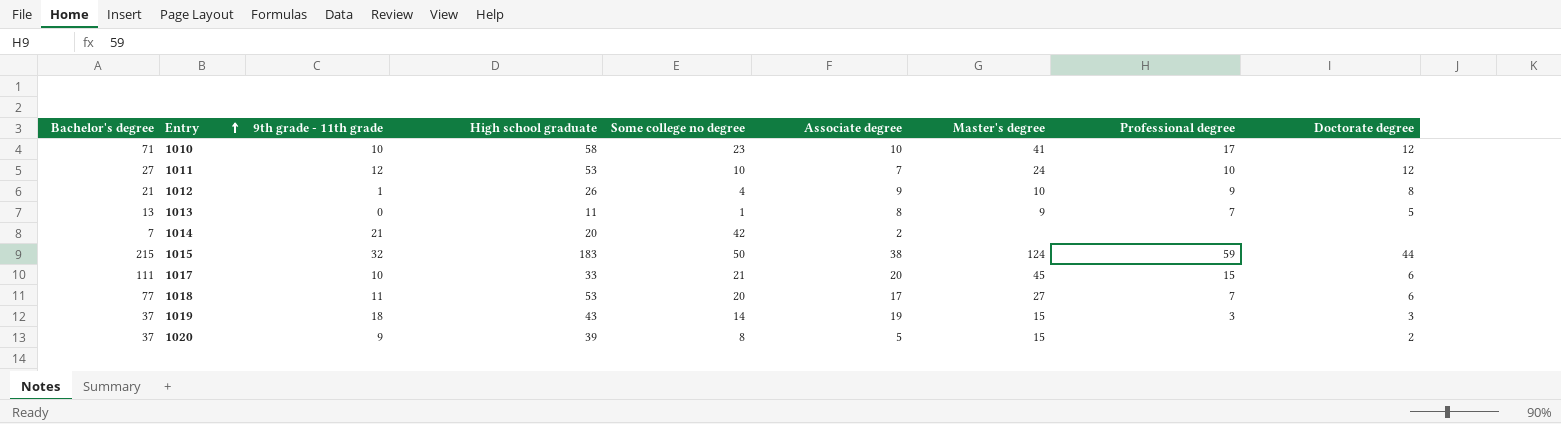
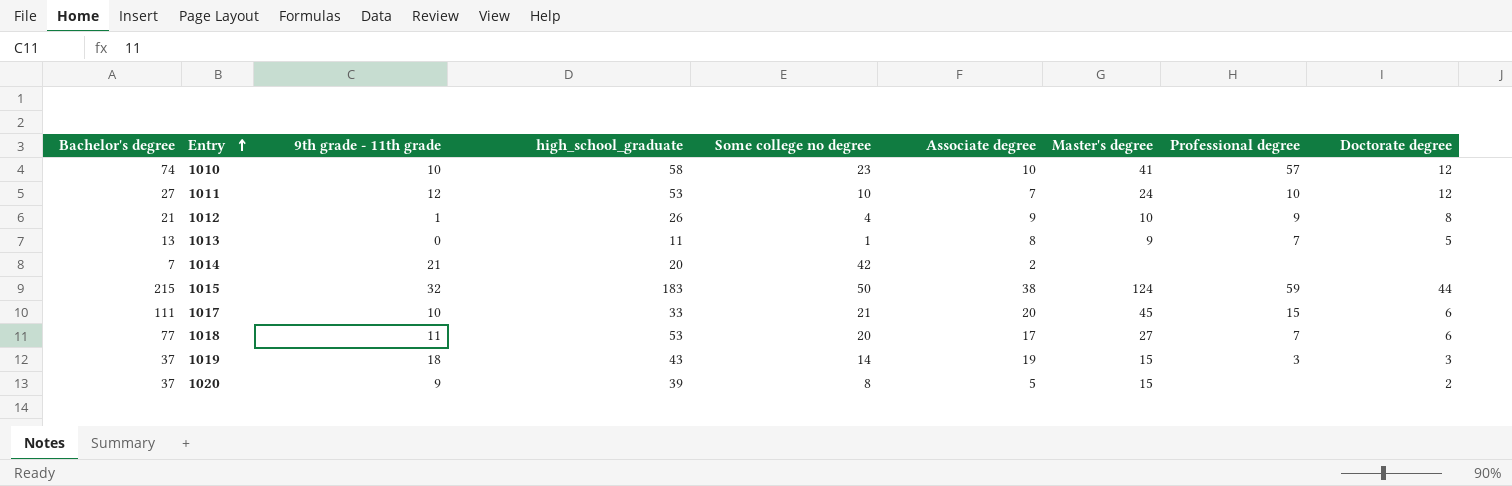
column name: High school graduate -> high_school_graduate
1010 | Bachelor's degree: 71 -> 74
1010 | Professional degree: 17 -> 57

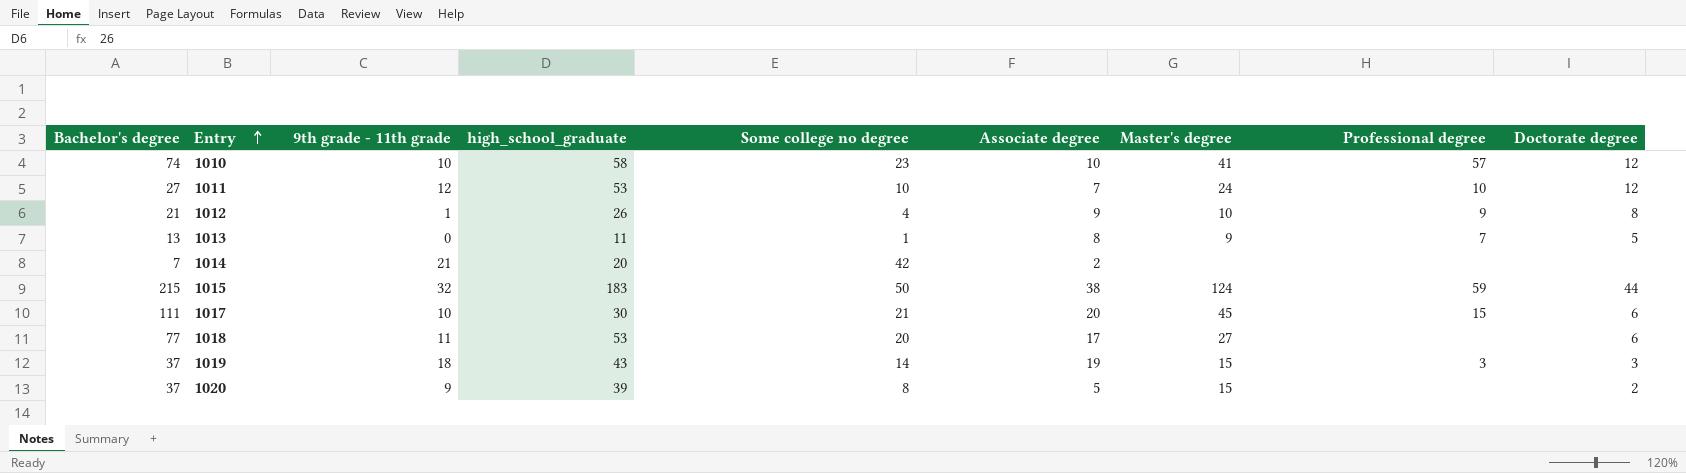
1017 | high_school_graduate: 33 -> 30
1018 | Professional degree: 7 -> none

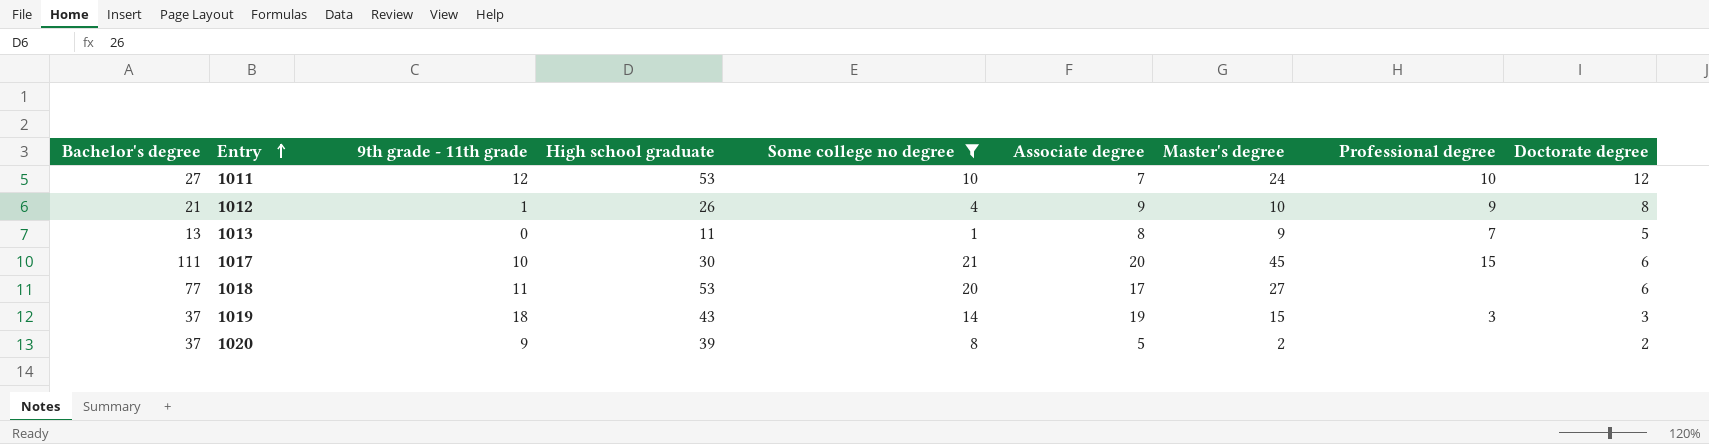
filter: none -> Some college no degree <= 21
column name: high_school_graduate -> High school graduate
1020 | Master's degree: 15 -> 2

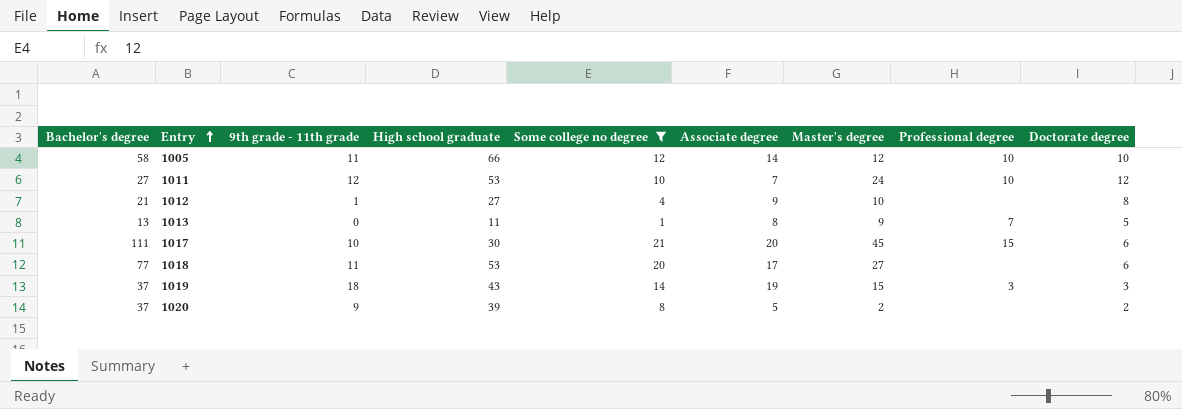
row 1005: none -> 58 | 11 | 66 | 12 | 14 | 12 | 10 | 10
1012 | High school graduate: 26 -> 27
1012 | Professional degree: 9 -> none

